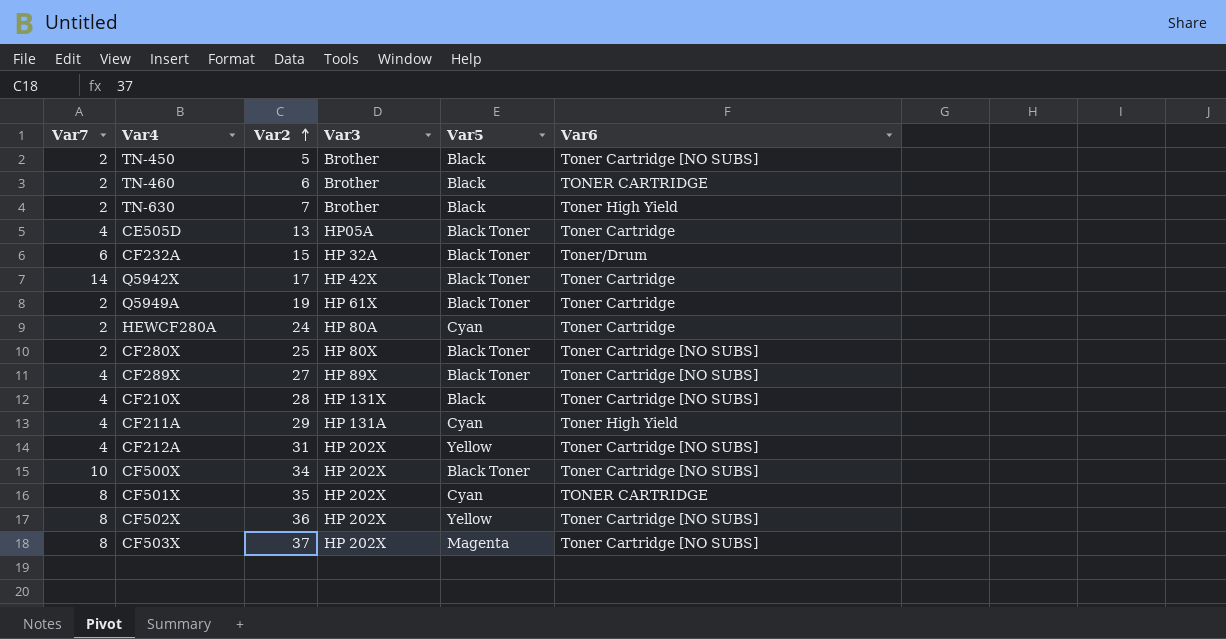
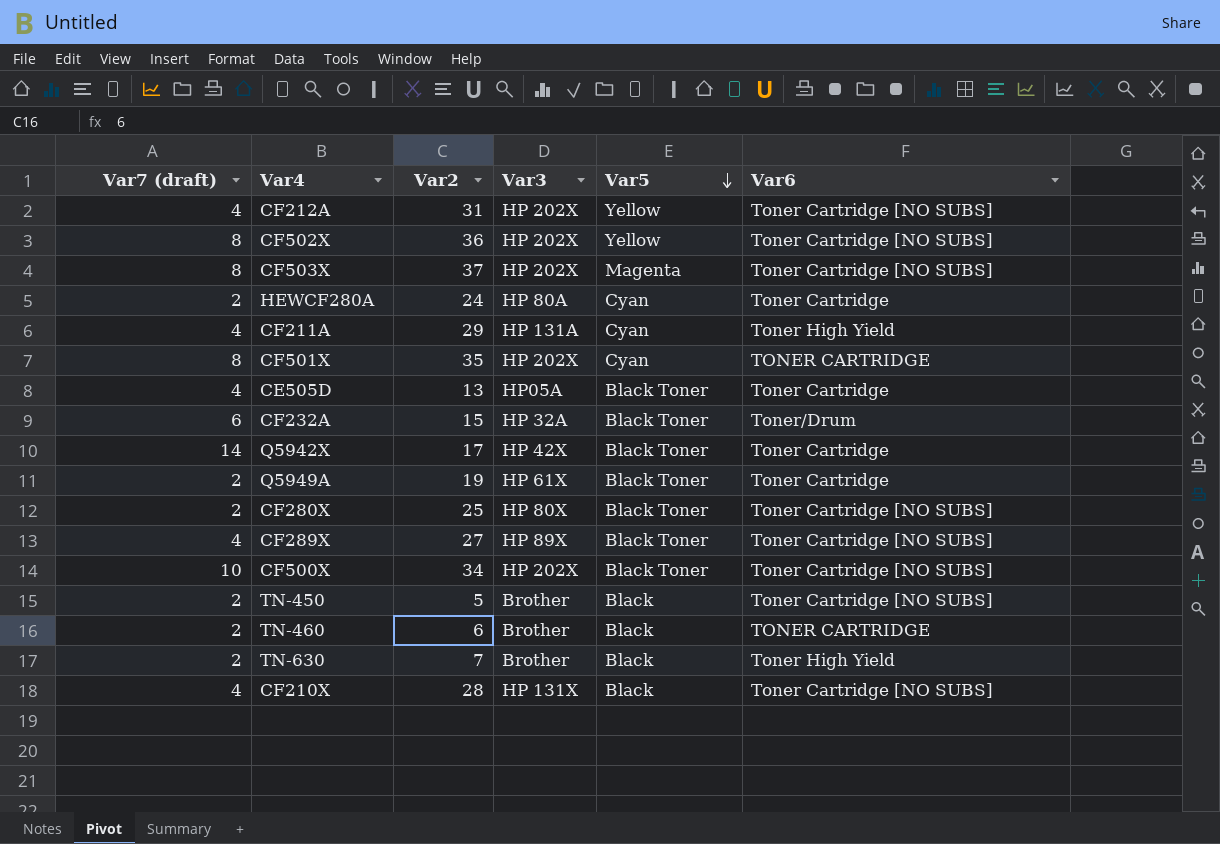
row order: Var2 ascending -> Var5 descending
column name: Var7 -> Var7 (draft)

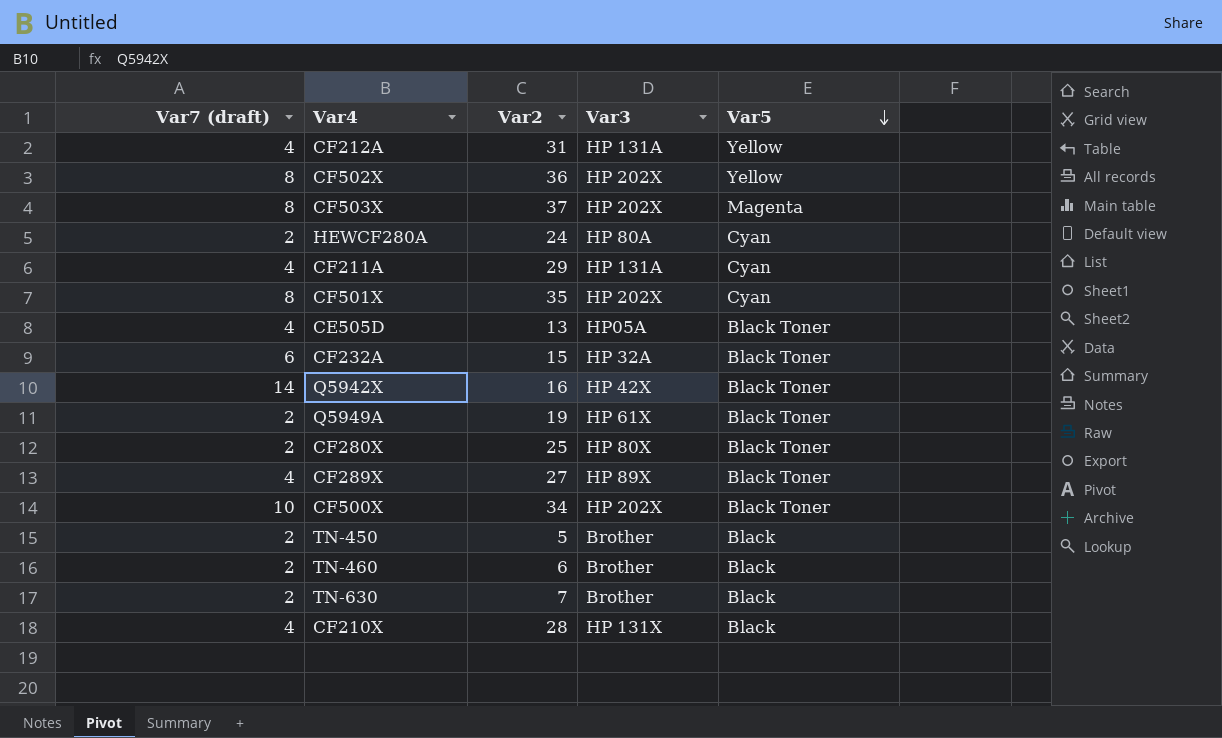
column Var6 | position: 6 -> none
CF212A | Var3: HP 202X -> HP 131A
Q5942X | Var2: 17 -> 16

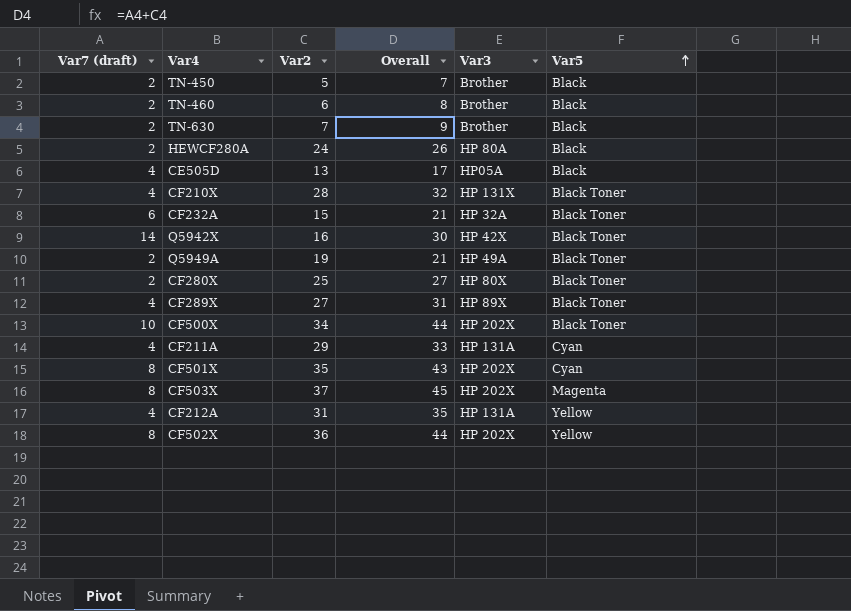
row order: Var5 descending -> Var5 ascending
column Overall | formula: none -> [Var7 (draft)] + [Var2]
HEWCF280A | Var5: Cyan -> Black
CE505D | Var5: Black Toner -> Black
CF210X | Var5: Black -> Black Toner
Q5949A | Var3: HP 61X -> HP 49A

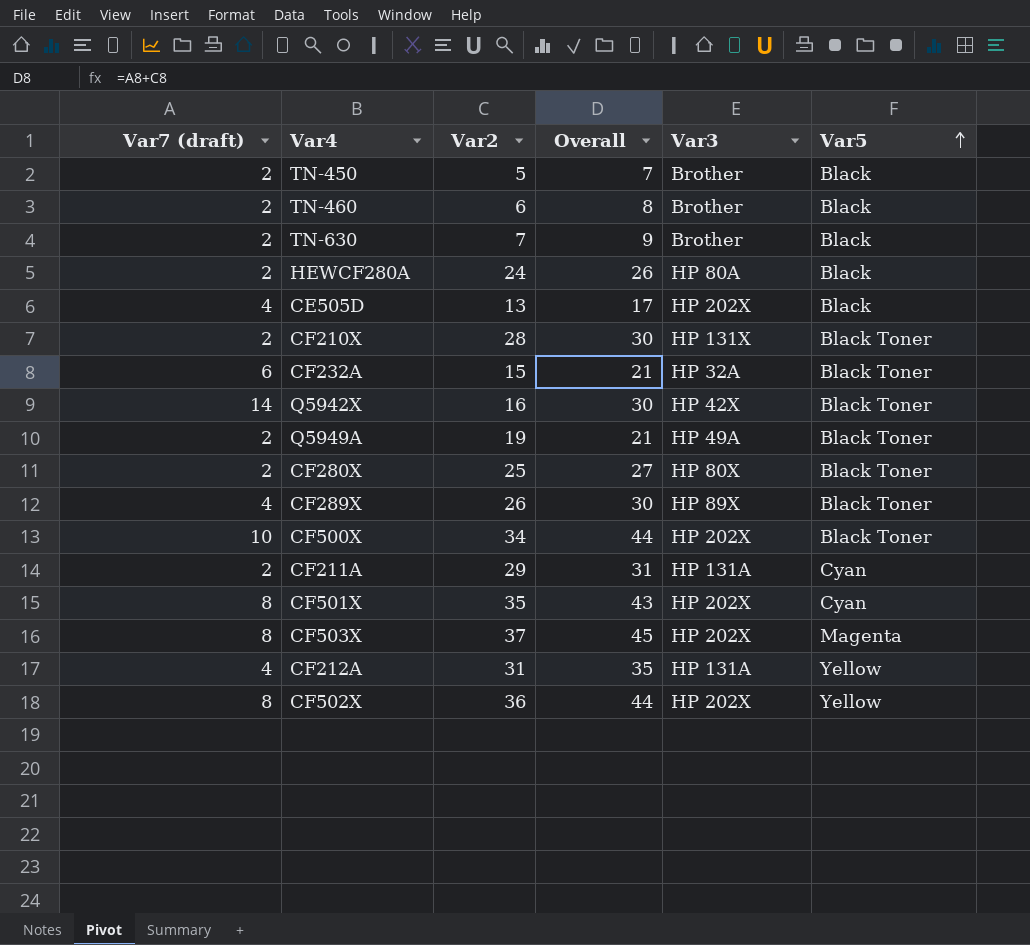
CE505D | Var3: HP05A -> HP 202X
CF210X | Var7 (draft): 4 -> 2
CF210X | Overall: 32 -> 30
CF289X | Var2: 27 -> 26
CF289X | Overall: 31 -> 30
CF211A | Var7 (draft): 4 -> 2
CF211A | Overall: 33 -> 31

